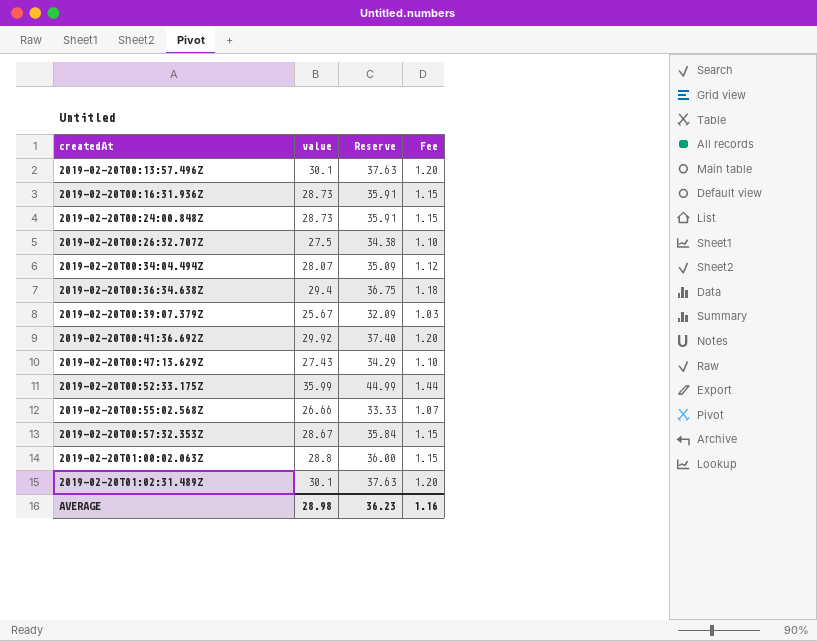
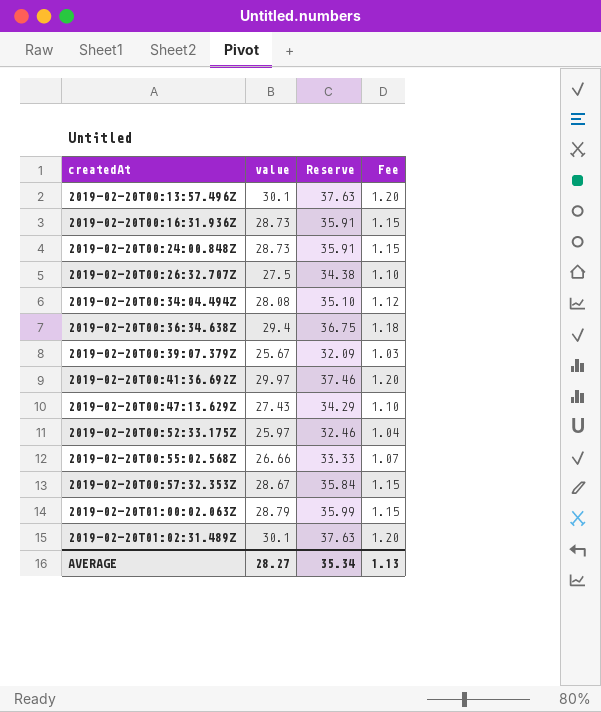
2019-02-20T00:34:04.494Z | value: 28.07 -> 28.08
2019-02-20T00:34:04.494Z | Reserve: 35.09 -> 35.10
2019-02-20T00:41:36.692Z | value: 29.92 -> 29.97
2019-02-20T00:41:36.692Z | Reserve: 37.40 -> 37.46
2019-02-20T00:52:33.175Z | value: 35.99 -> 25.97
2019-02-20T00:52:33.175Z | Reserve: 44.99 -> 32.46
2019-02-20T00:52:33.175Z | Fee: 1.44 -> 1.04
2019-02-20T01:00:02.063Z | value: 28.8 -> 28.79
2019-02-20T01:00:02.063Z | Reserve: 36.00 -> 35.99
AVERAGE | value: 28.98 -> 28.27
AVERAGE | Reserve: 36.23 -> 35.34
AVERAGE | Fee: 1.16 -> 1.13

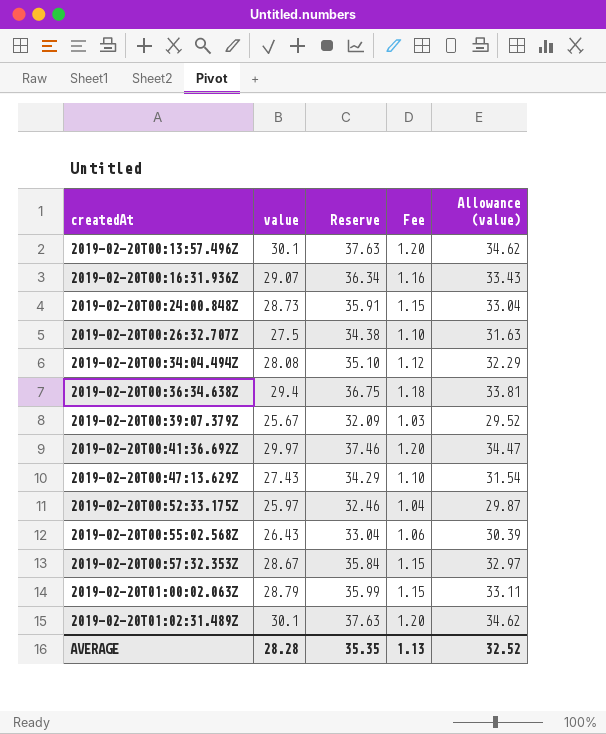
column Allowance (value) | formula: none -> [value] * 1.15
2019-02-20T00:16:31.936Z | value: 28.73 -> 29.07
2019-02-20T00:16:31.936Z | Reserve: 35.91 -> 36.34
2019-02-20T00:16:31.936Z | Fee: 1.15 -> 1.16
2019-02-20T00:55:02.568Z | value: 26.66 -> 26.43
2019-02-20T00:55:02.568Z | Reserve: 33.33 -> 33.04
2019-02-20T00:55:02.568Z | Fee: 1.07 -> 1.06
AVERAGE | value: 28.27 -> 28.28
AVERAGE | Reserve: 35.34 -> 35.35

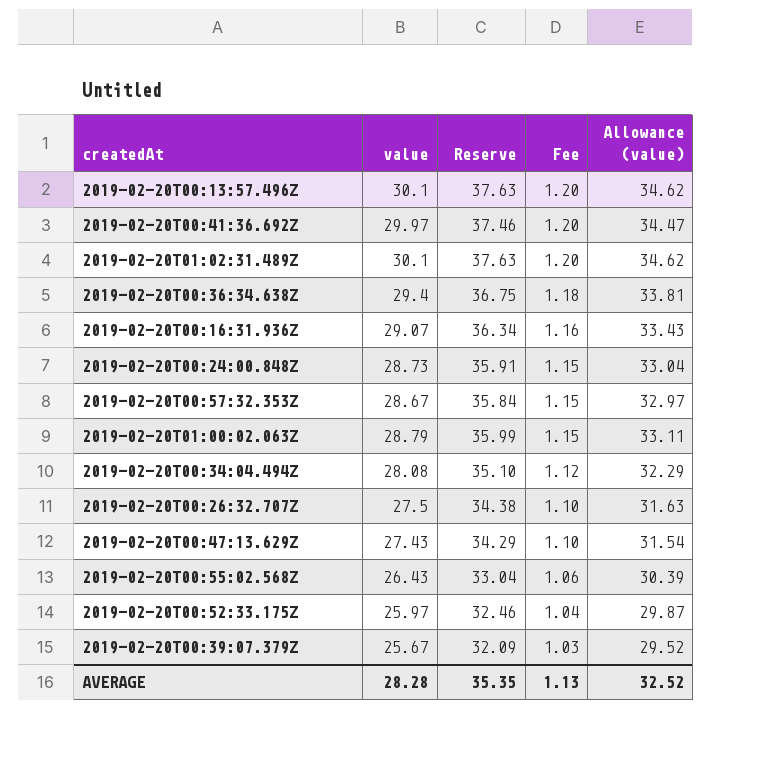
row order: createdAt ascending -> Fee descending

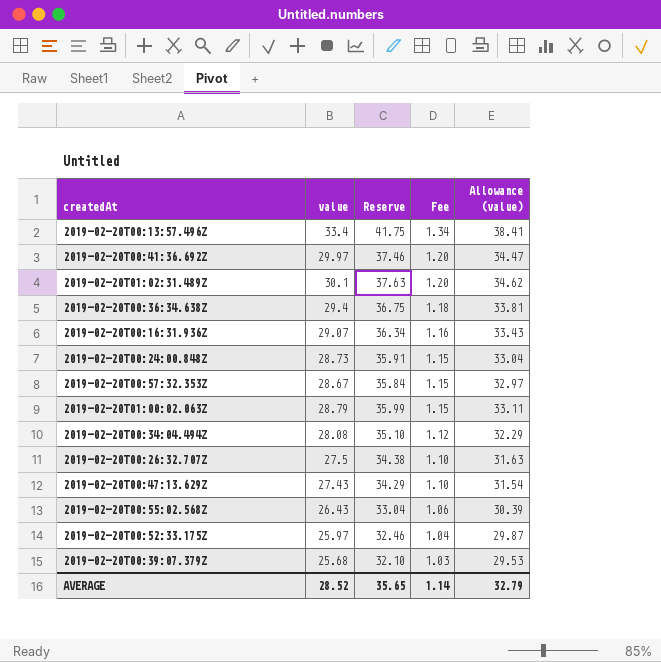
2019-02-20T00:13:57.496Z | value: 30.1 -> 33.4
2019-02-20T00:13:57.496Z | Reserve: 37.63 -> 41.75
2019-02-20T00:13:57.496Z | Fee: 1.20 -> 1.34
2019-02-20T00:13:57.496Z | Allowance (value): 34.62 -> 38.41
2019-02-20T00:39:07.379Z | value: 25.67 -> 25.68
2019-02-20T00:39:07.379Z | Reserve: 32.09 -> 32.10
2019-02-20T00:39:07.379Z | Allowance (value): 29.52 -> 29.53
AVERAGE | value: 28.28 -> 28.52
AVERAGE | Reserve: 35.35 -> 35.65
AVERAGE | Fee: 1.13 -> 1.14
AVERAGE | Allowance (value): 32.52 -> 32.79

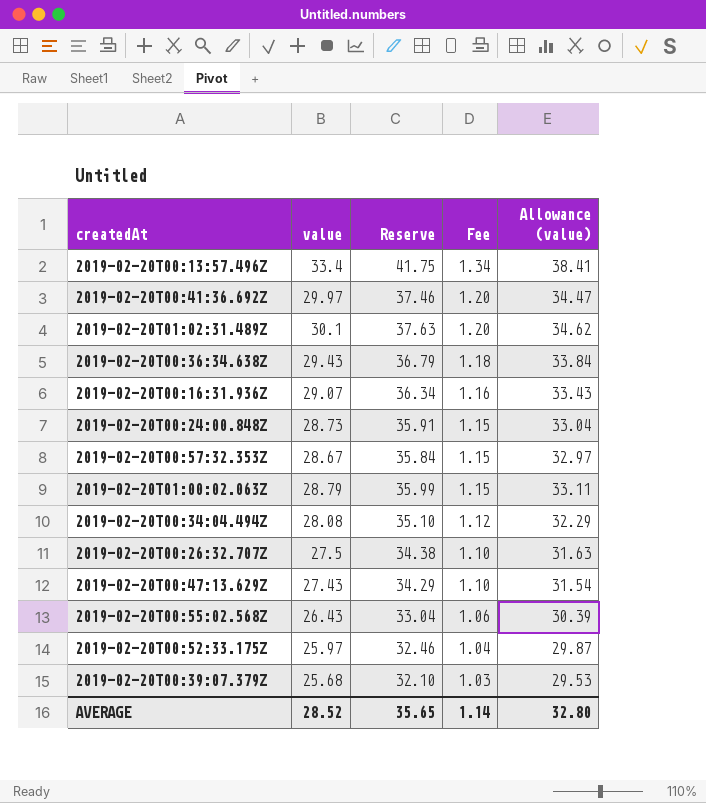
2019-02-20T00:36:34.638Z | value: 29.4 -> 29.43
2019-02-20T00:36:34.638Z | Reserve: 36.75 -> 36.79
2019-02-20T00:36:34.638Z | Allowance (value): 33.81 -> 33.84
AVERAGE | Allowance (value): 32.79 -> 32.80

